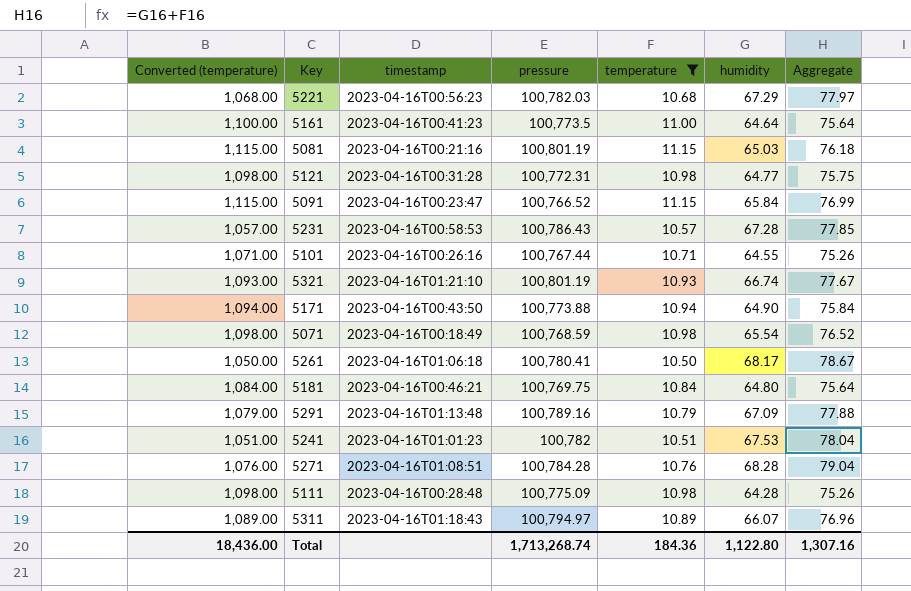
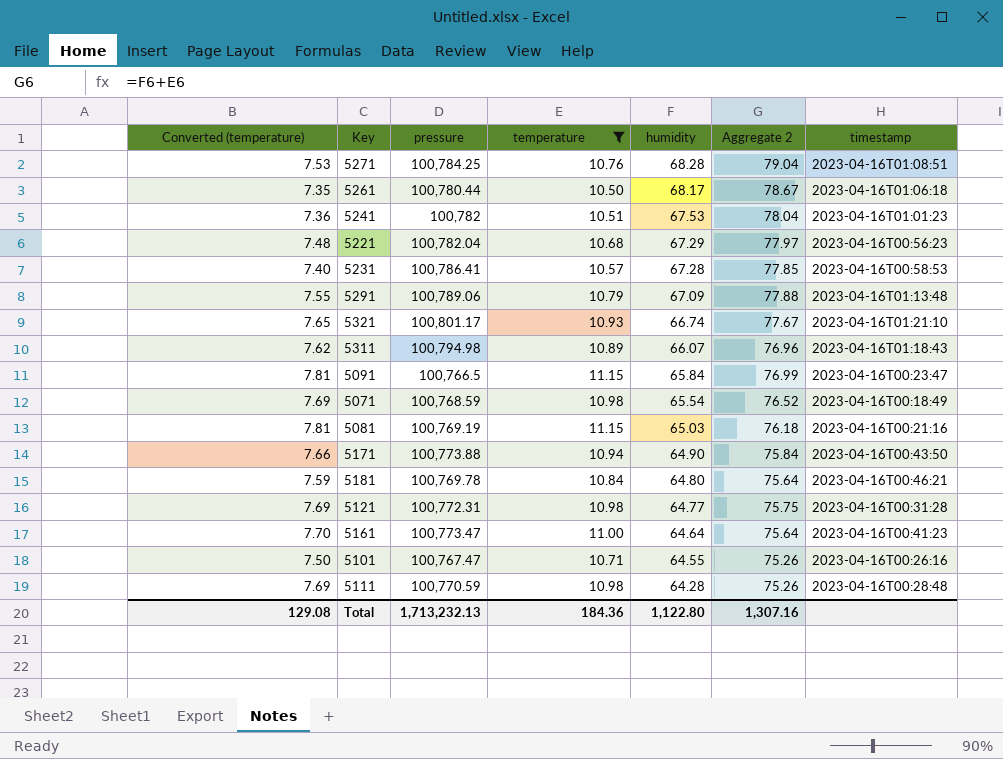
row order: none -> humidity descending
column Converted (temperature) | formula: [temperature] * 100 -> [temperature] * 0.7
column name: Aggregate -> Aggregate 2
column timestamp | position: 3 -> 7
5271 | pressure: 100,784.28 -> 100,784.25
5261 | pressure: 100,780.41 -> 100,780.44
5221 | pressure: 100,782.03 -> 100,782.04
5231 | pressure: 100,786.43 -> 100,786.41
5291 | pressure: 100,789.16 -> 100,789.06
5321 | pressure: 100,801.19 -> 100,801.17
5311 | pressure: 100,794.97 -> 100,794.98
5091 | pressure: 100,766.52 -> 100,766.5
5081 | pressure: 100,801.19 -> 100,769.19
5181 | pressure: 100,769.75 -> 100,769.78
5161 | pressure: 100,773.5 -> 100,773.47
5101 | pressure: 100,767.44 -> 100,767.47
5111 | pressure: 100,775.09 -> 100,770.59
Total | Converted (temperature): 18,436.00 -> 129.08
Total | pressure: 1,713,268.74 -> 1,713,232.13

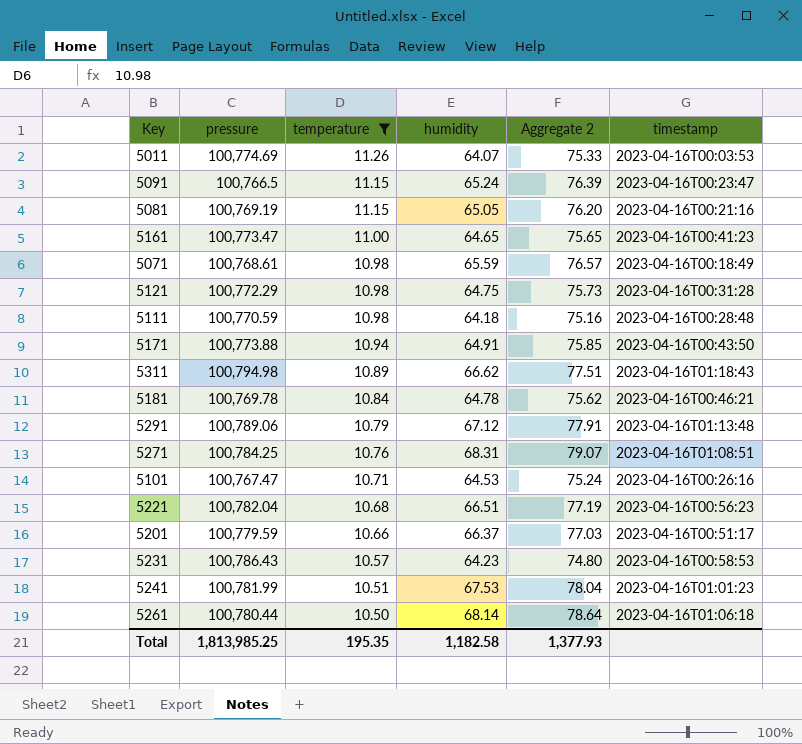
row order: humidity descending -> temperature descending
column Converted (temperature) | formula: [temperature] * 0.7 -> none
row 5321: 7.65 | 100,801.17 | 10.93 | 66.74 | 77.67 | 2023-04-16T01:21:10 -> none
row 5011: none -> 100,774.69 | 11.26 | 64.07 | 75.33 | 2023-04-16T00:03:53
5091 | humidity: 65.84 -> 65.24
5091 | Aggregate 2: 76.99 -> 76.39
5081 | humidity: 65.03 -> 65.05
5081 | Aggregate 2: 76.18 -> 76.20
5161 | humidity: 64.64 -> 64.65
5161 | Aggregate 2: 75.64 -> 75.65
5071 | pressure: 100,768.59 -> 100,768.61
5071 | humidity: 65.54 -> 65.59
5071 | Aggregate 2: 76.52 -> 76.57
5121 | pressure: 100,772.31 -> 100,772.29
5121 | humidity: 64.77 -> 64.75
5121 | Aggregate 2: 75.75 -> 75.73
5111 | humidity: 64.28 -> 64.18
5111 | Aggregate 2: 75.26 -> 75.16
5171 | humidity: 64.90 -> 64.91
5171 | Aggregate 2: 75.84 -> 75.85
5311 | humidity: 66.07 -> 66.62
5311 | Aggregate 2: 76.96 -> 77.51
5181 | humidity: 64.80 -> 64.78
5181 | Aggregate 2: 75.64 -> 75.62
5291 | humidity: 67.09 -> 67.12
5291 | Aggregate 2: 77.88 -> 77.91
5271 | humidity: 68.28 -> 68.31
5271 | Aggregate 2: 79.04 -> 79.07
5101 | humidity: 64.55 -> 64.53
5101 | Aggregate 2: 75.26 -> 75.24
5221 | humidity: 67.29 -> 66.51
5221 | Aggregate 2: 77.97 -> 77.19
row 5201: none -> 100,779.59 | 10.66 | 66.37 | 77.03 | 2023-04-16T00:51:17
5231 | pressure: 100,786.41 -> 100,786.43
5231 | humidity: 67.28 -> 64.23
5231 | Aggregate 2: 77.85 -> 74.80
5241 | pressure: 100,782 -> 100,781.99
5261 | humidity: 68.17 -> 68.14
5261 | Aggregate 2: 78.67 -> 78.64
Total | pressure: 1,713,232.13 -> 1,813,985.25
Total | temperature: 184.36 -> 195.35
Total | humidity: 1,122.80 -> 1,182.58
Total | Aggregate 2: 1,307.16 -> 1,377.93

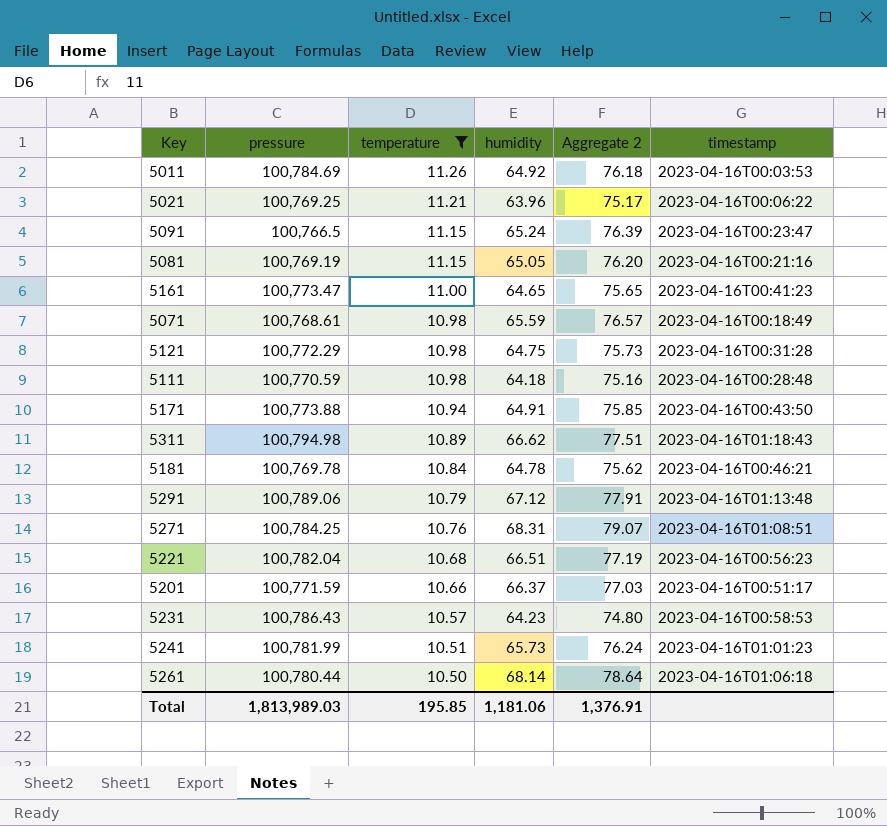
row 5101: 100,767.47 | 10.71 | 64.53 | 75.24 | 2023-04-16T00:26:16 -> none
5011 | pressure: 100,774.69 -> 100,784.69
5011 | humidity: 64.07 -> 64.92
5011 | Aggregate 2: 75.33 -> 76.18
row 5021: none -> 100,769.25 | 11.21 | 63.96 | 75.17 | 2023-04-16T00:06:22
5201 | pressure: 100,779.59 -> 100,771.59
5241 | humidity: 67.53 -> 65.73
5241 | Aggregate 2: 78.04 -> 76.24
Total | pressure: 1,813,985.25 -> 1,813,989.03
Total | temperature: 195.35 -> 195.85
Total | humidity: 1,182.58 -> 1,181.06
Total | Aggregate 2: 1,377.93 -> 1,376.91

